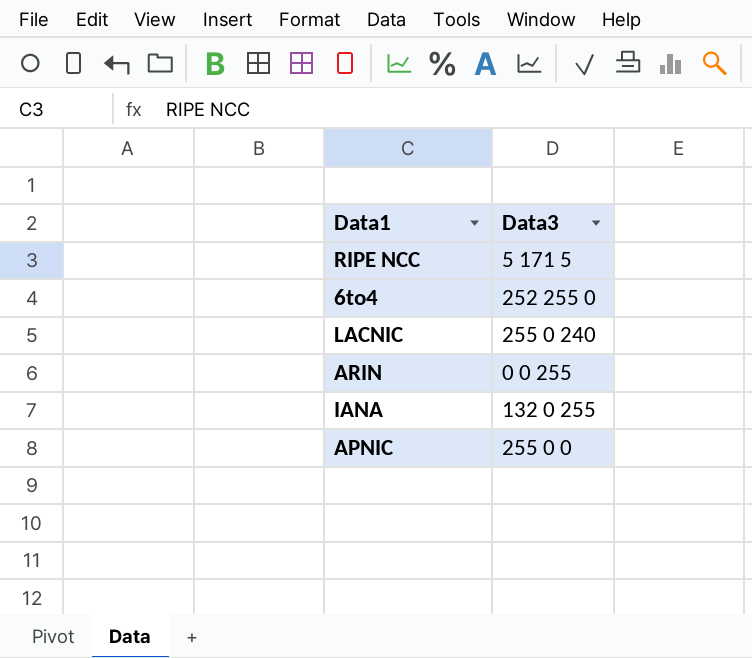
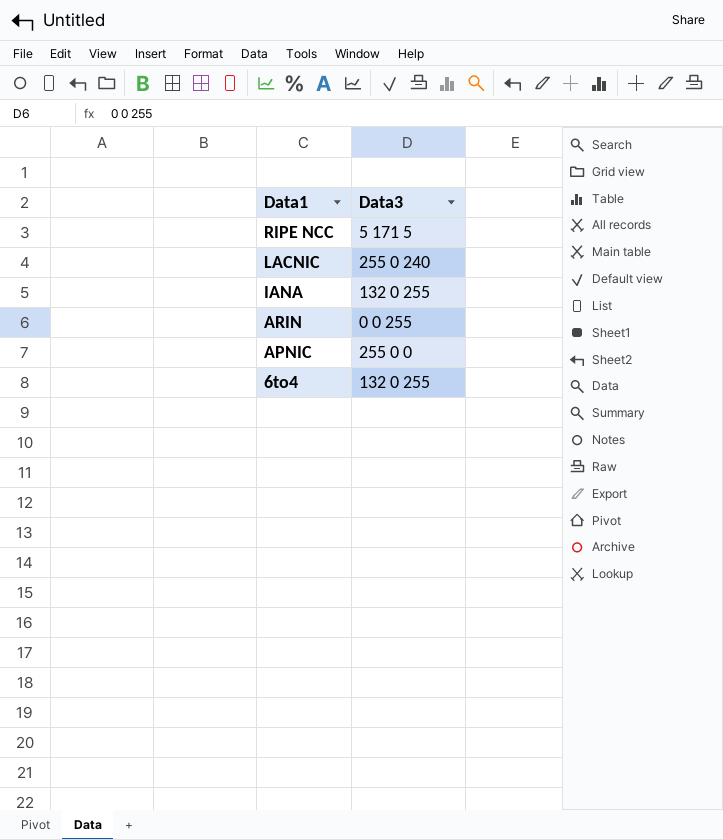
row order: none -> Data1 descending
6to4 | Data3: 252 255 0 -> 132 0 255

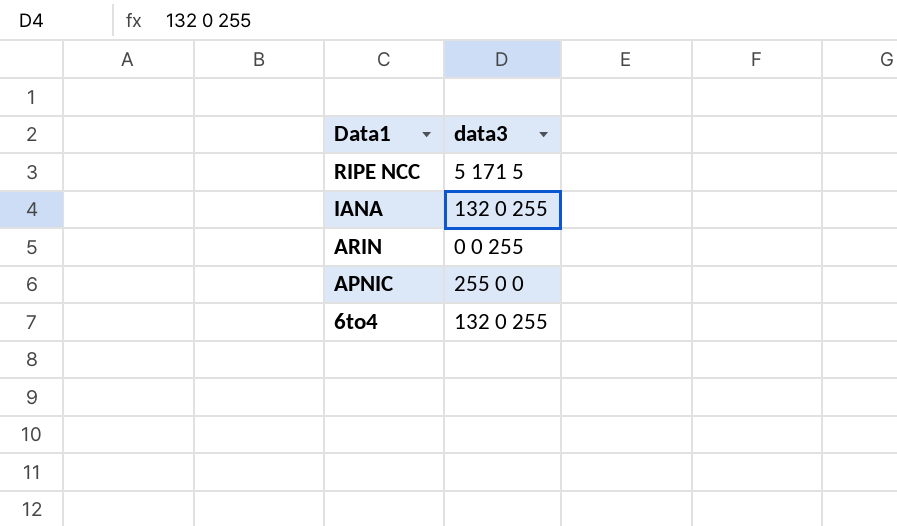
column name: Data3 -> data3
row LACNIC: 255 0 240 -> none

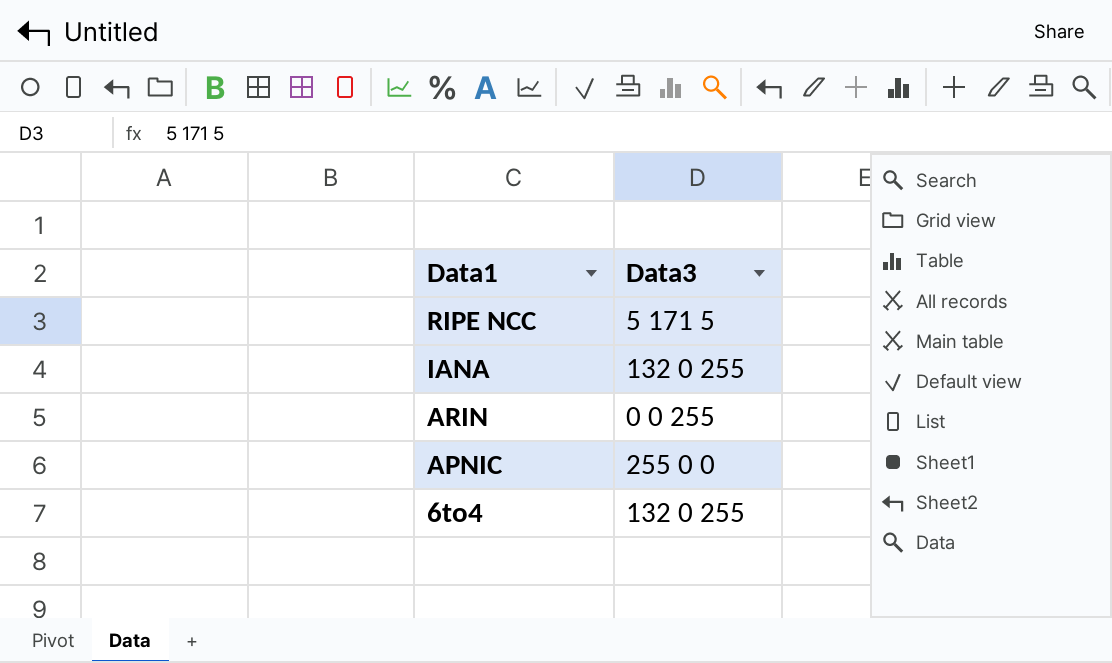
column name: data3 -> Data3

